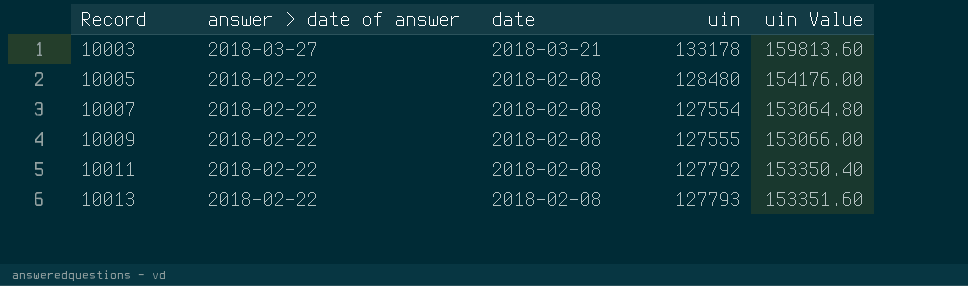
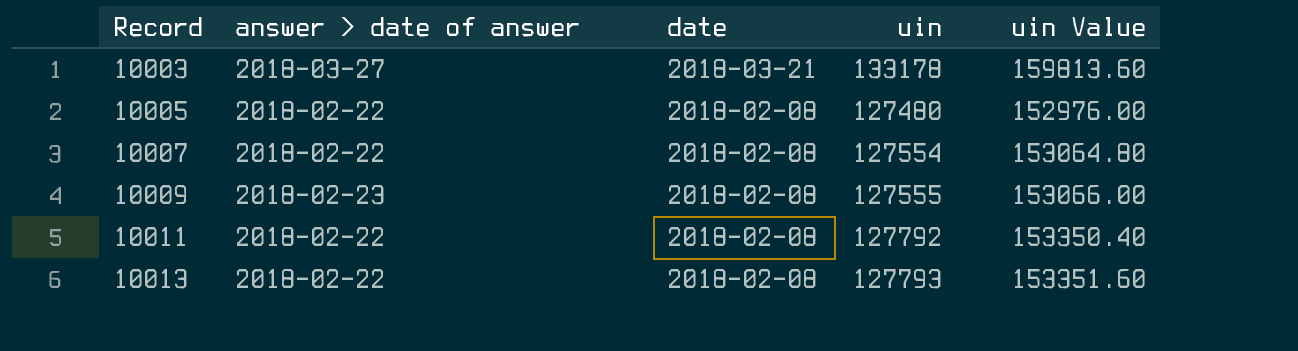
10005 | uin: 128480 -> 127480
10005 | uin Value: 154176.00 -> 152976.00
10009 | answer > date of answer: 2018-02-22 -> 2018-02-23

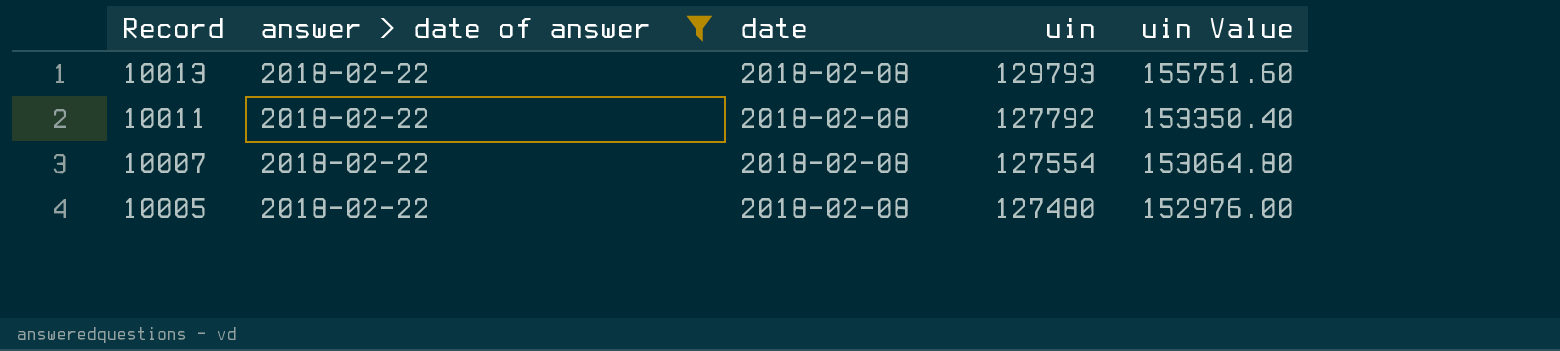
filter: none -> answer > date of answer = 2018-02-22
row order: Record ascending -> Record descending
10013 | uin: 127793 -> 129793
10013 | uin Value: 153351.60 -> 155751.60

